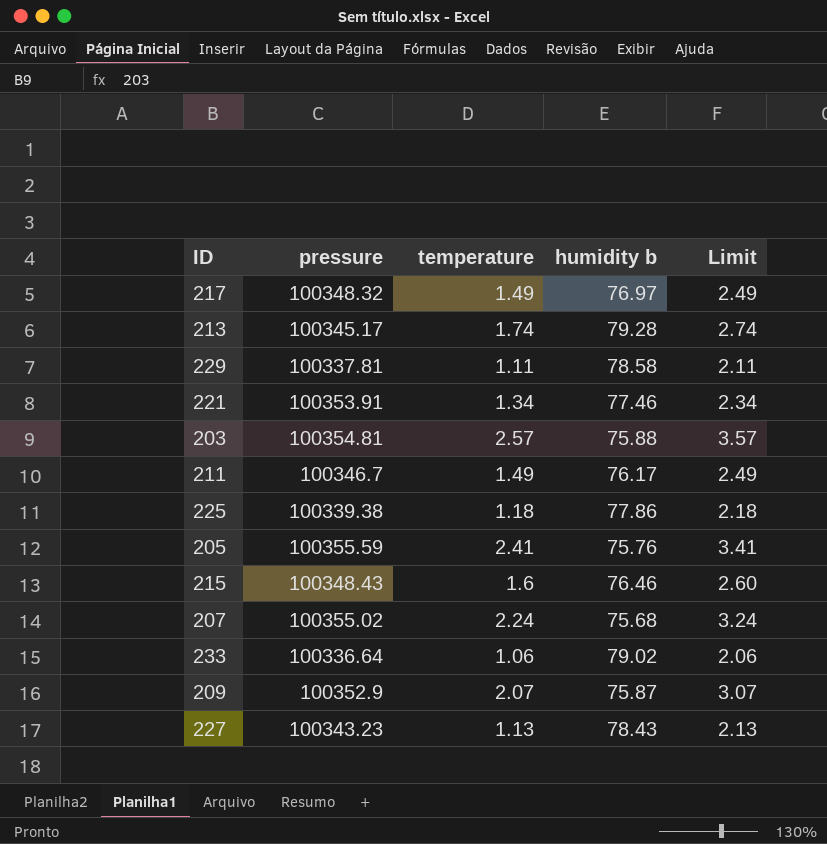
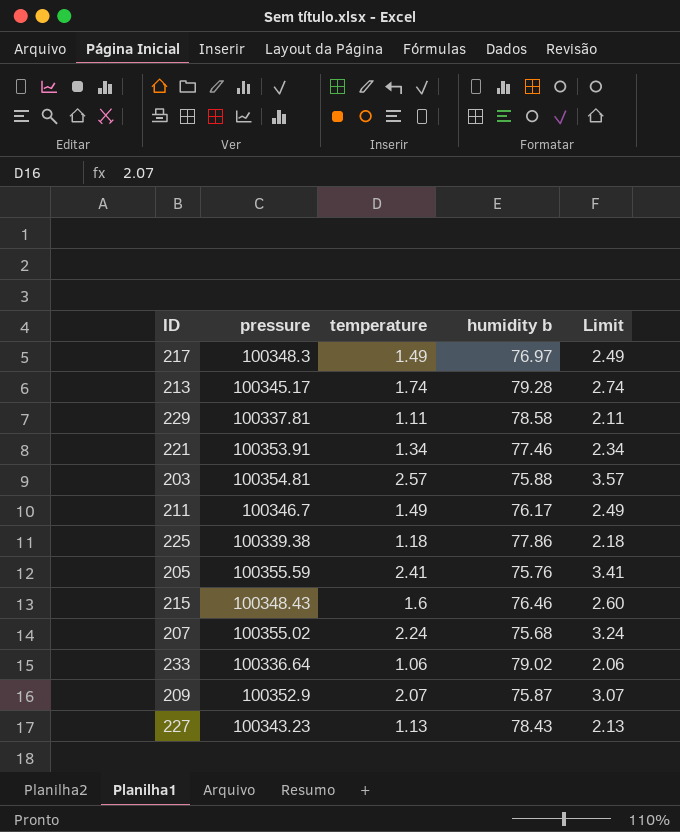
217 | pressure: 100348.32 -> 100348.3

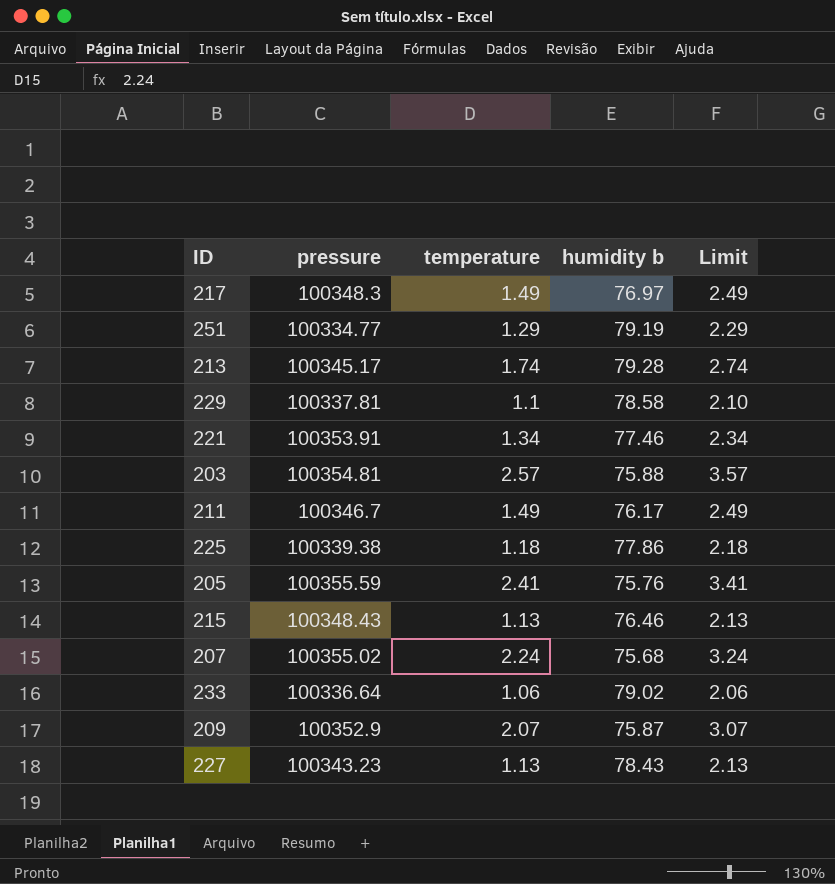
row 251: none -> 100334.77 | 1.29 | 79.19 | 2.29
229 | temperature: 1.11 -> 1.1
229 | Limit: 2.11 -> 2.10
215 | temperature: 1.6 -> 1.13
215 | Limit: 2.60 -> 2.13

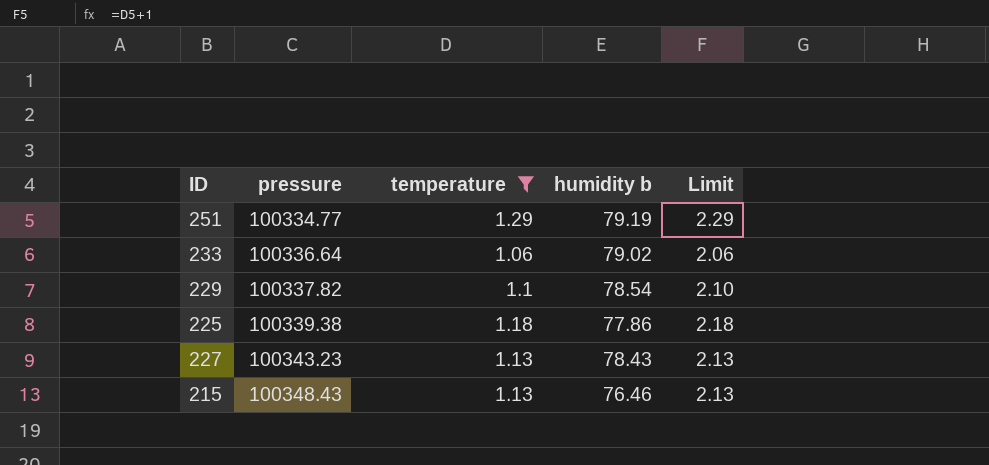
filter: none -> temperature <= 1.29
row order: none -> pressure ascending
229 | pressure: 100337.81 -> 100337.82
229 | humidity b: 78.58 -> 78.54

